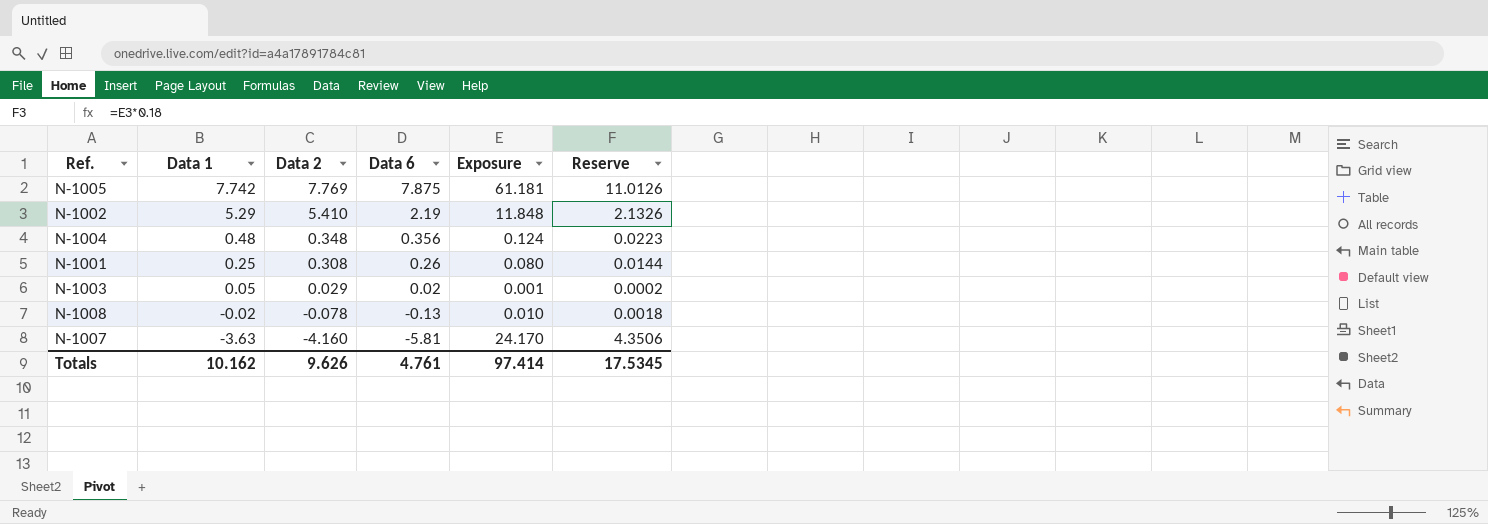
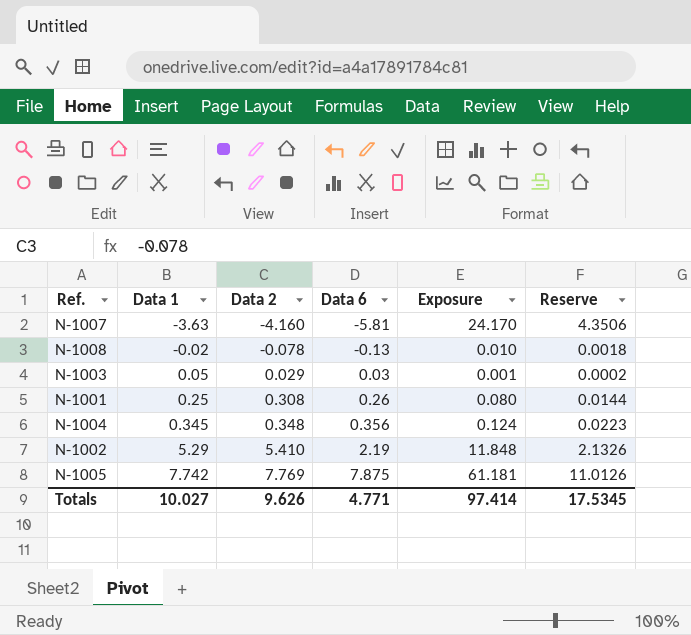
row order: Data 1 descending -> Data 1 ascending
N-1003 | Data 6: 0.02 -> 0.03
N-1004 | Data 1: 0.48 -> 0.345
Totals | Data 1: 10.162 -> 10.027
Totals | Data 6: 4.761 -> 4.771

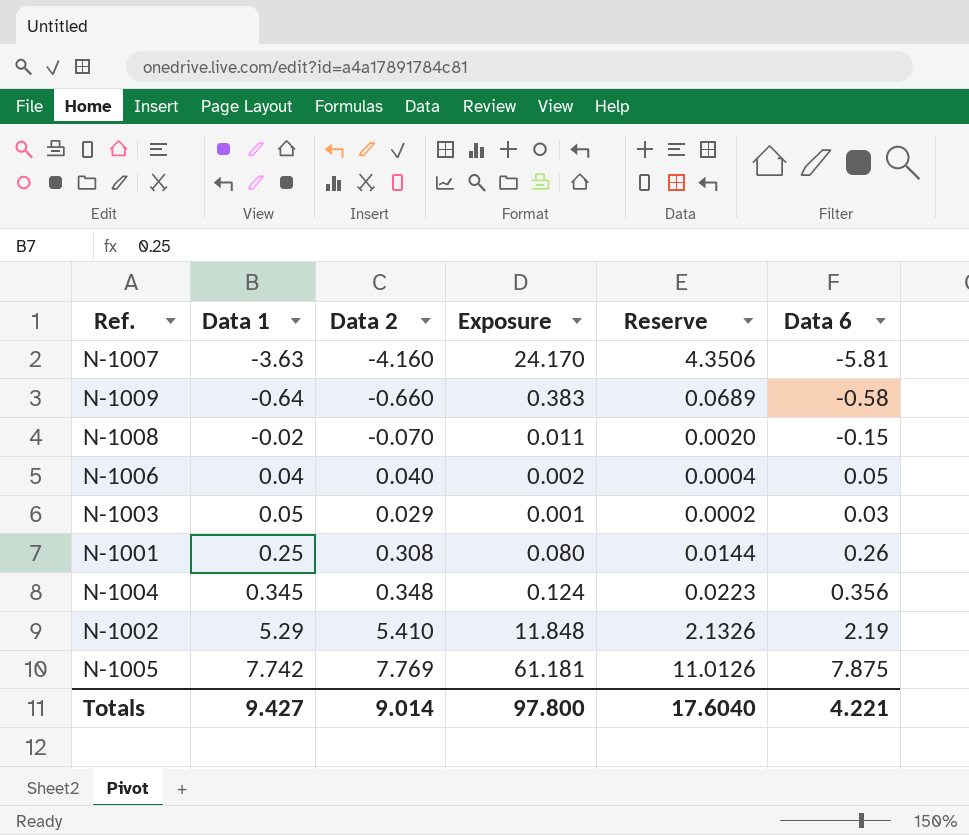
column Data 6 | position: 4 -> 6
row N-1009: none -> -0.64 | -0.660 | 0.383 | 0.0689 | -0.58
N-1008 | Data 2: -0.078 -> -0.070
N-1008 | Exposure: 0.010 -> 0.011
N-1008 | Reserve: 0.0018 -> 0.0020
N-1008 | Data 6: -0.13 -> -0.15
row N-1006: none -> 0.04 | 0.040 | 0.002 | 0.0004 | 0.05
Totals | Data 1: 10.027 -> 9.427
Totals | Data 2: 9.626 -> 9.014
Totals | Exposure: 97.414 -> 97.800
Totals | Reserve: 17.5345 -> 17.6040
Totals | Data 6: 4.771 -> 4.221

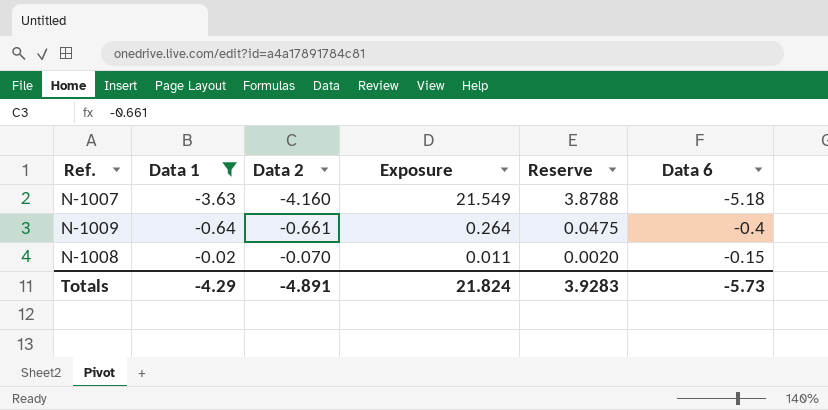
filter: none -> Data 1 <= -0.02
N-1007 | Exposure: 24.170 -> 21.549
N-1007 | Reserve: 4.3506 -> 3.8788
N-1007 | Data 6: -5.81 -> -5.18
N-1009 | Data 2: -0.660 -> -0.661
N-1009 | Exposure: 0.383 -> 0.264
N-1009 | Reserve: 0.0689 -> 0.0475
N-1009 | Data 6: -0.58 -> -0.4
Totals | Data 1: 9.427 -> -4.29
Totals | Data 2: 9.014 -> -4.891
Totals | Exposure: 97.800 -> 21.824
Totals | Reserve: 17.6040 -> 3.9283
Totals | Data 6: 4.221 -> -5.73

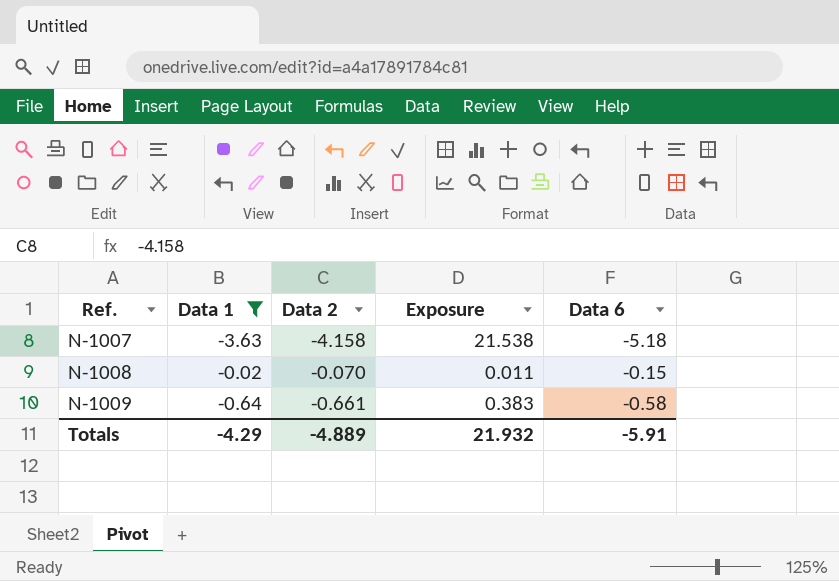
row order: Data 1 ascending -> Ref. ascending
column Reserve | formula: [Exposure] * 0.18 -> none
N-1007 | Data 2: -4.160 -> -4.158
N-1007 | Exposure: 21.549 -> 21.538
N-1009 | Exposure: 0.264 -> 0.383
N-1009 | Data 6: -0.4 -> -0.58
Totals | Data 2: -4.891 -> -4.889
Totals | Exposure: 21.824 -> 21.932
Totals | Data 6: -5.73 -> -5.91

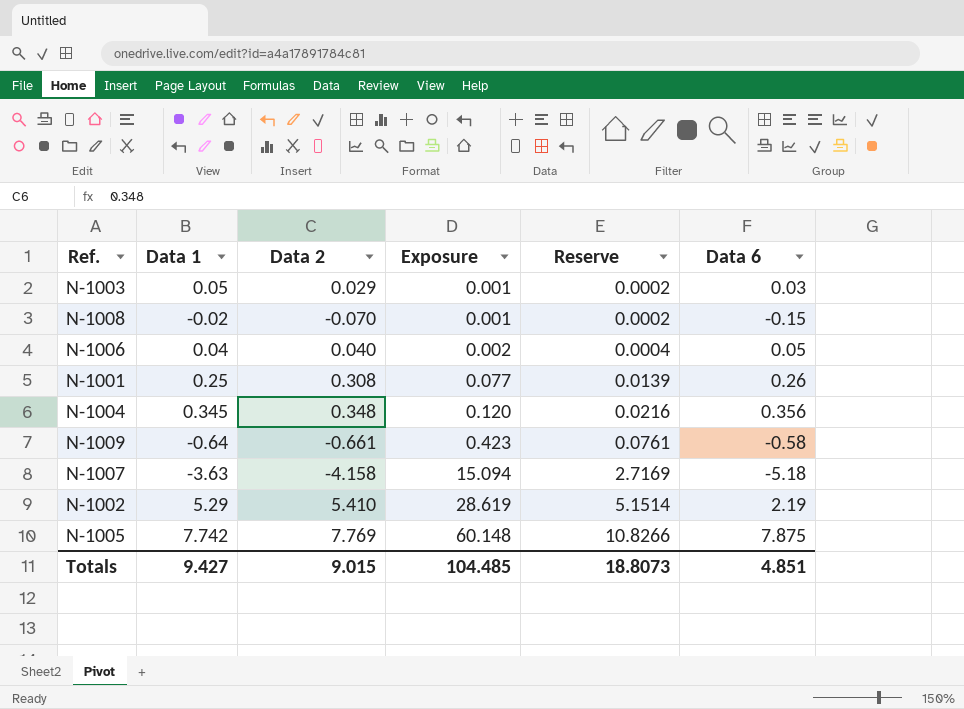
filter: Data 1 <= -0.02 -> none
row order: Ref. ascending -> Exposure ascending
column Exposure | formula: [Data 2] * [Data 6] -> [Data 1] * [Data 2]
column Reserve | formula: none -> [Exposure] * 0.18
Totals | Data 1: -4.29 -> 9.427
Totals | Data 2: -4.889 -> 9.015
Totals | Exposure: 21.932 -> 104.485
Totals | Data 6: -5.91 -> 4.851

